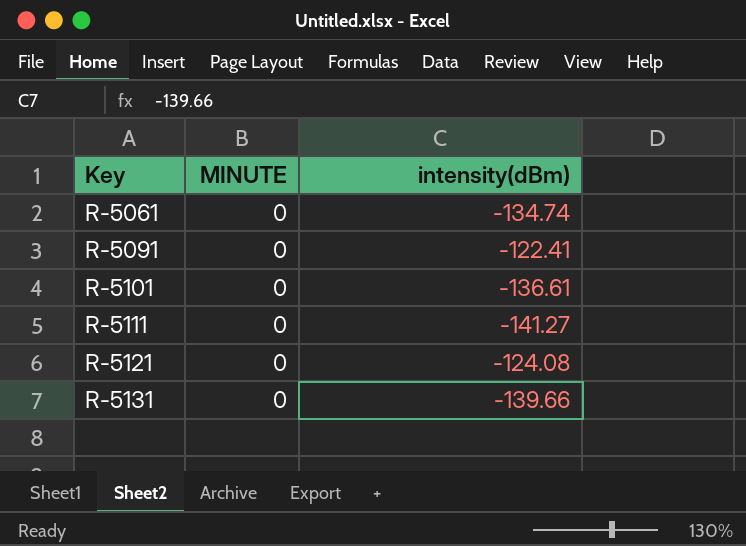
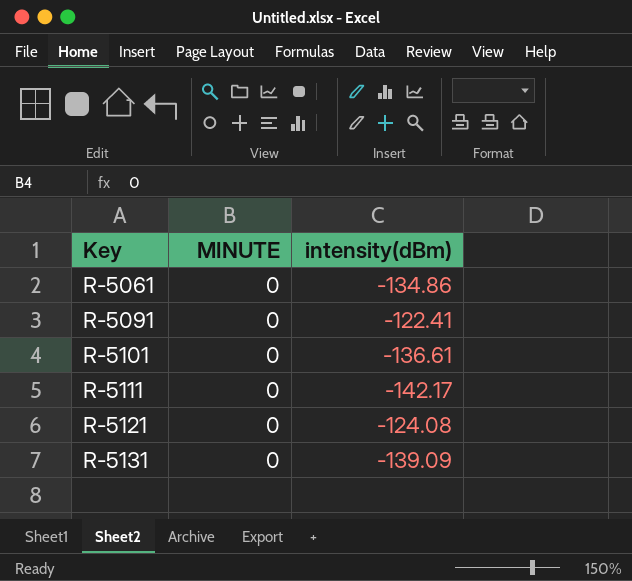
R-5061 | intensity(dBm): -134.74 -> -134.86
R-5111 | intensity(dBm): -141.27 -> -142.17
R-5131 | intensity(dBm): -139.66 -> -139.09

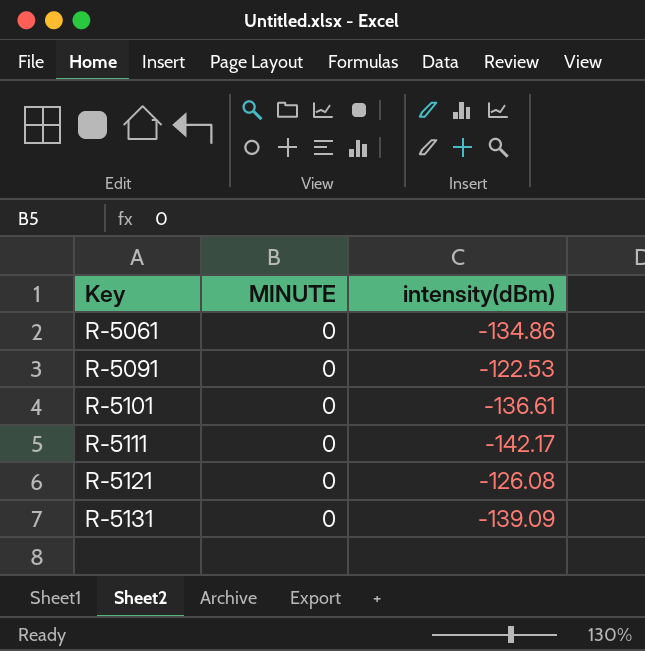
R-5091 | intensity(dBm): -122.41 -> -122.53
R-5121 | intensity(dBm): -124.08 -> -126.08

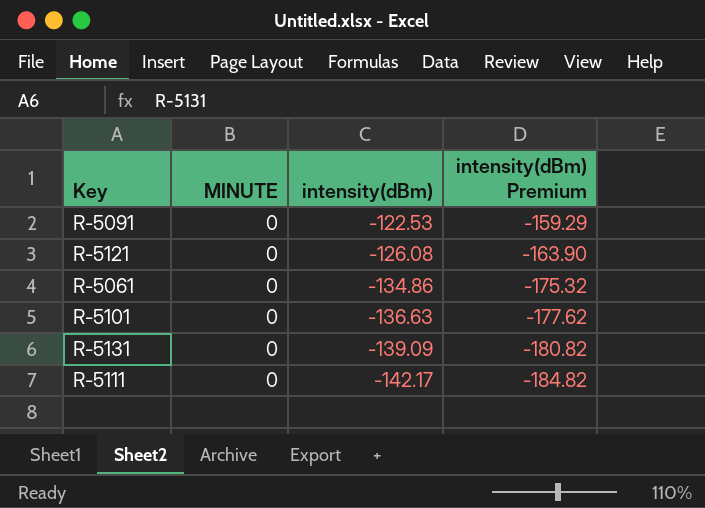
row order: Key ascending -> intensity(dBm) descending
column intensity(dBm) Premium | formula: none -> [intensity(dBm)] * 1.3
R-5101 | intensity(dBm): -136.61 -> -136.63

